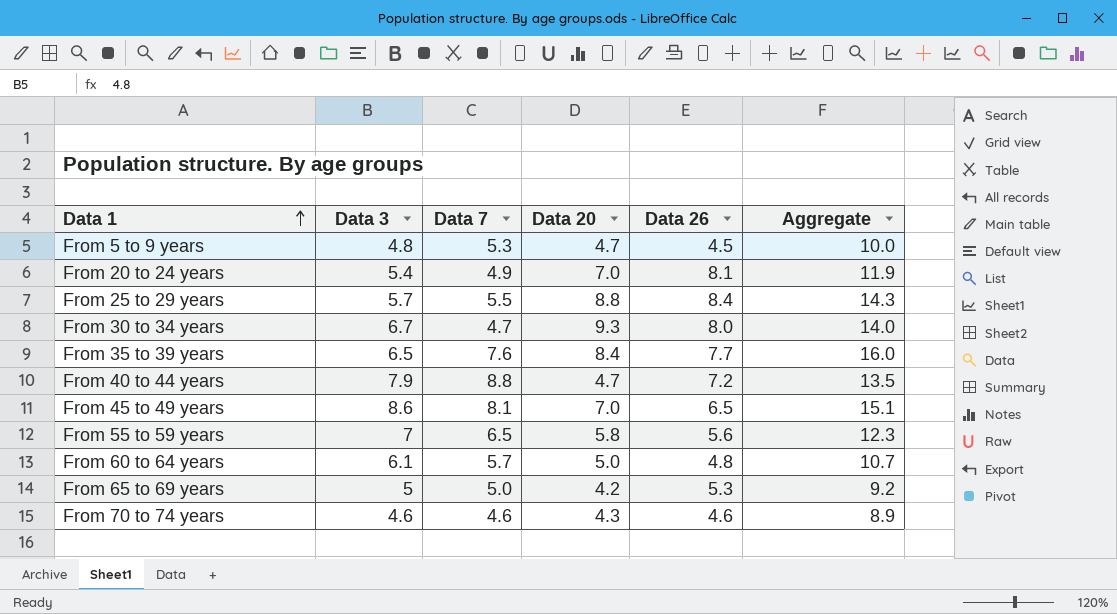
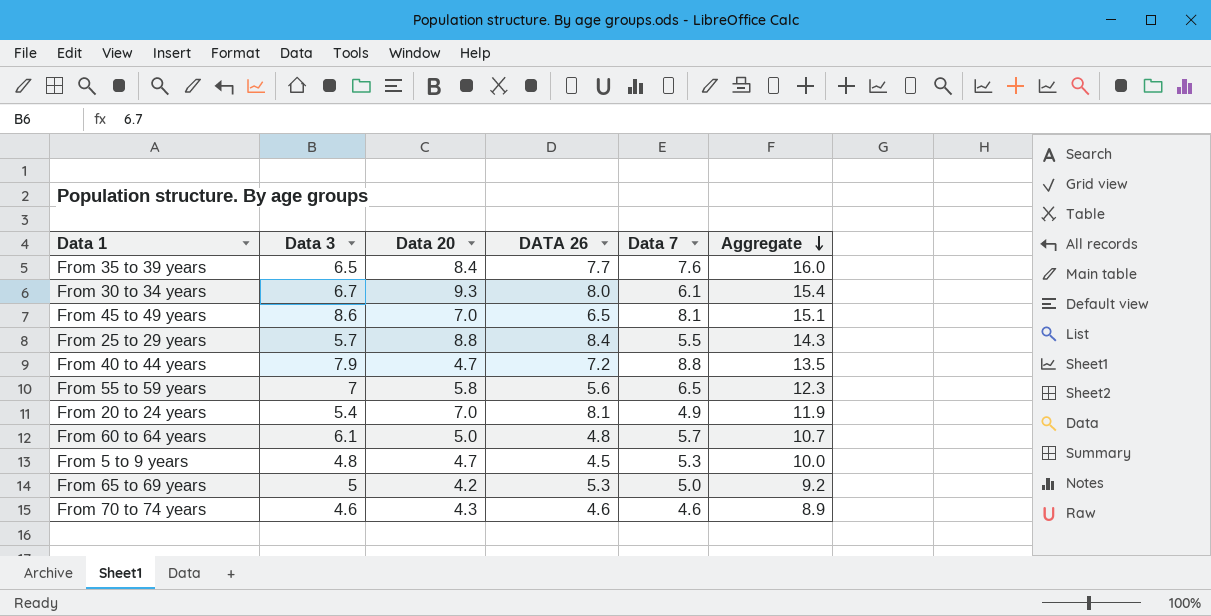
row order: Data 1 ascending -> Aggregate descending
column name: Data 26 -> DATA 26
column Data 7 | position: 3 -> 5
From 30 to 34 years | Data 7: 4.7 -> 6.1
From 30 to 34 years | Aggregate: 14.0 -> 15.4

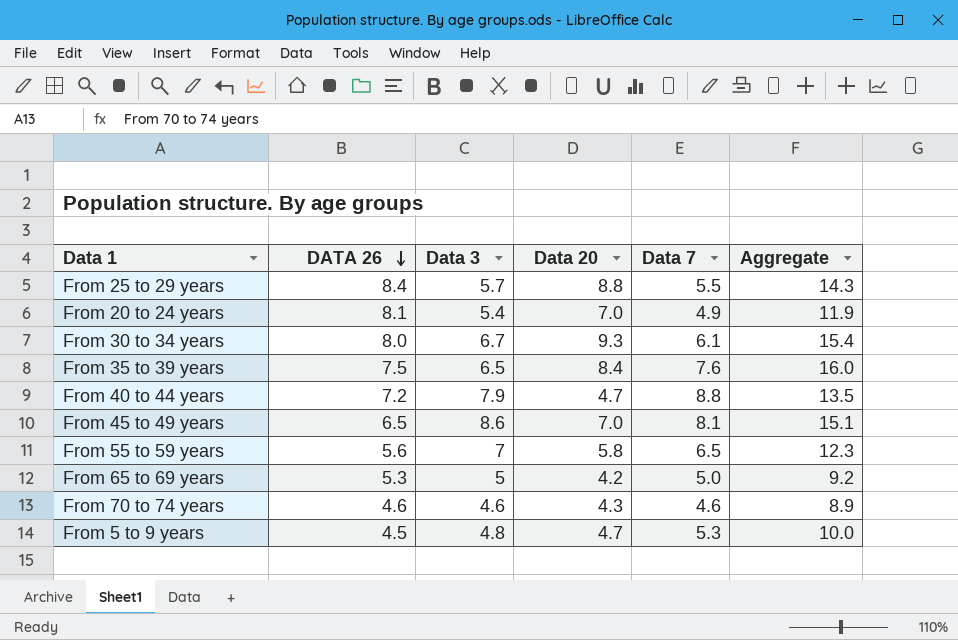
row order: Aggregate descending -> DATA 26 descending
column DATA 26 | position: 4 -> 2
row From 60 to 64 years: 6.1 | 5.0 | 4.8 | 5.7 | 10.7 -> none
From 35 to 39 years | DATA 26: 7.7 -> 7.5

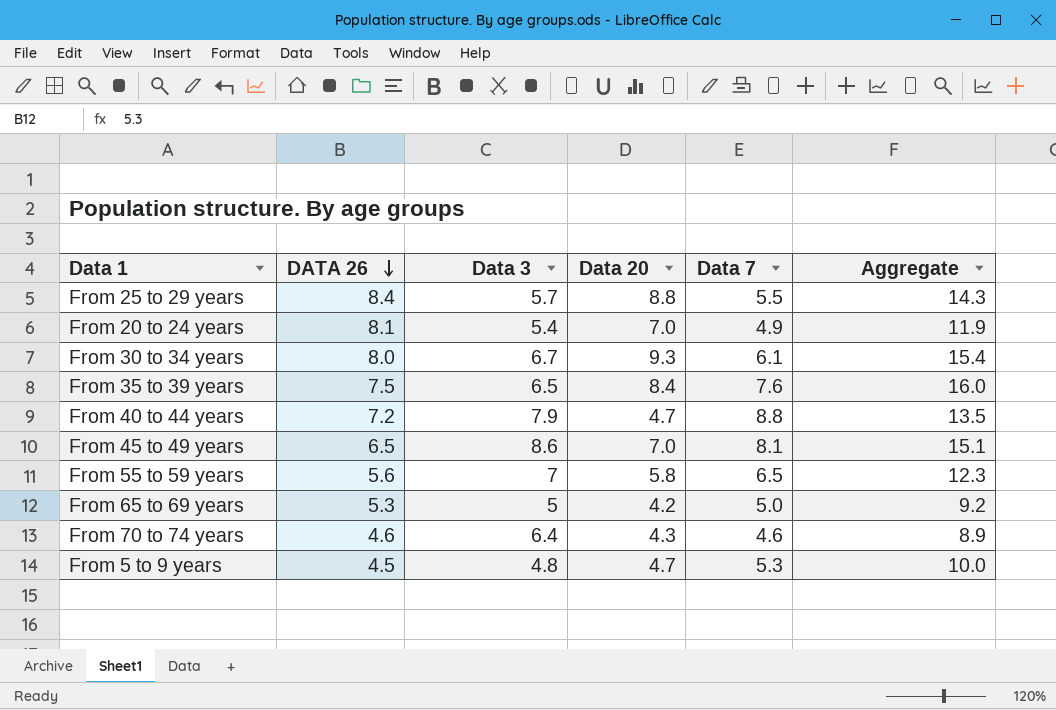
From 70 to 74 years | Data 3: 4.6 -> 6.4

